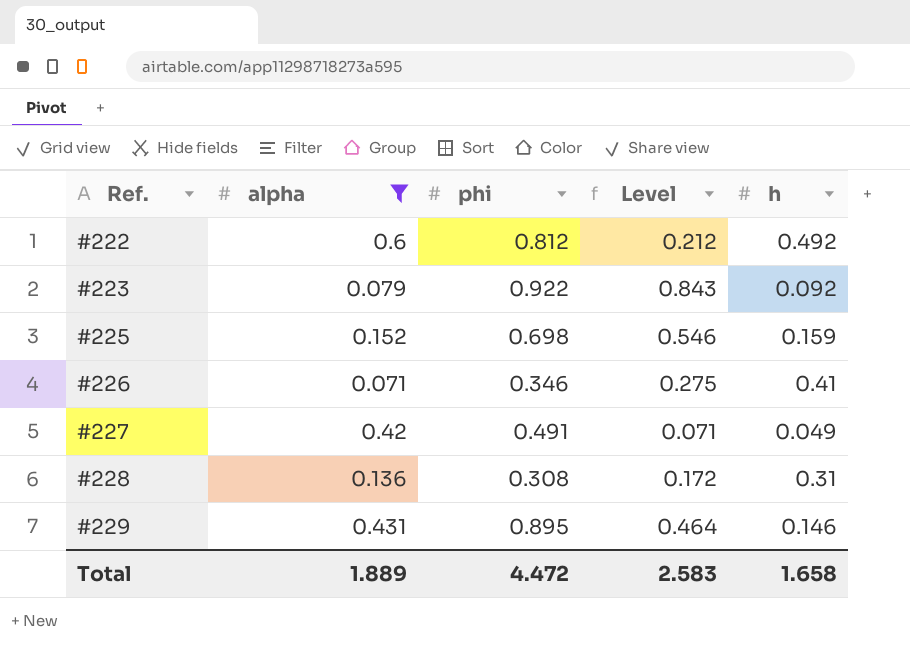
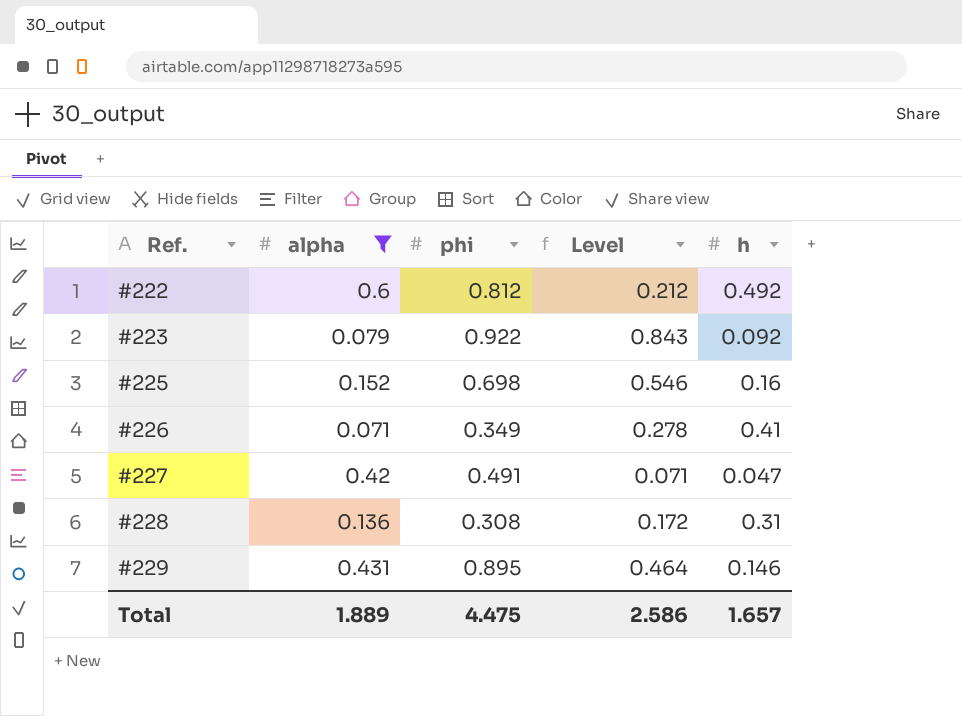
#225 | h: 0.159 -> 0.16
#226 | phi: 0.346 -> 0.349
#226 | Level: 0.275 -> 0.278
#227 | h: 0.049 -> 0.047
Total | phi: 4.472 -> 4.475
Total | Level: 2.583 -> 2.586
Total | h: 1.658 -> 1.657

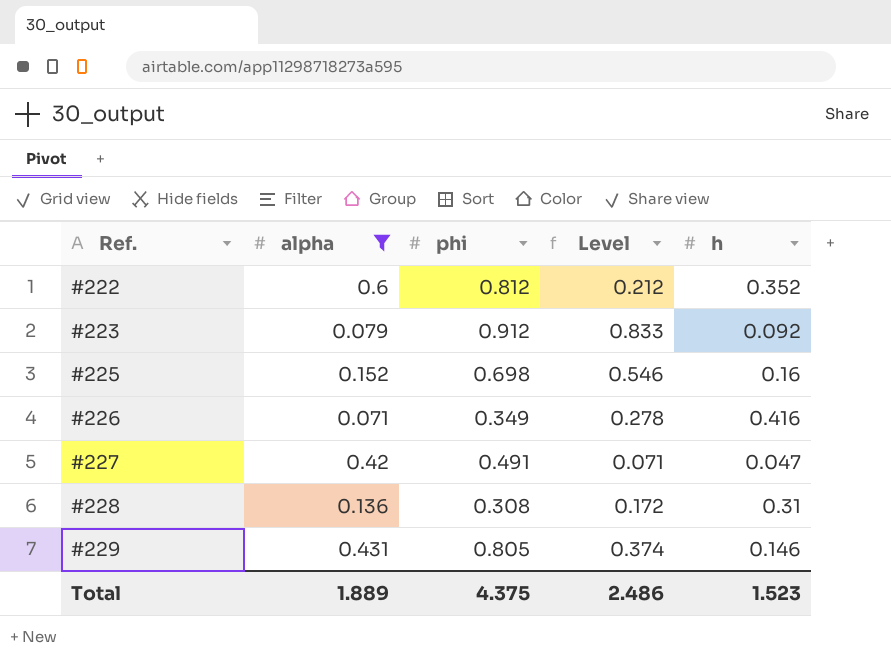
#222 | h: 0.492 -> 0.352
#223 | phi: 0.922 -> 0.912
#223 | Level: 0.843 -> 0.833
#226 | h: 0.41 -> 0.416
#229 | phi: 0.895 -> 0.805
#229 | Level: 0.464 -> 0.374
Total | phi: 4.475 -> 4.375
Total | Level: 2.586 -> 2.486
Total | h: 1.657 -> 1.523

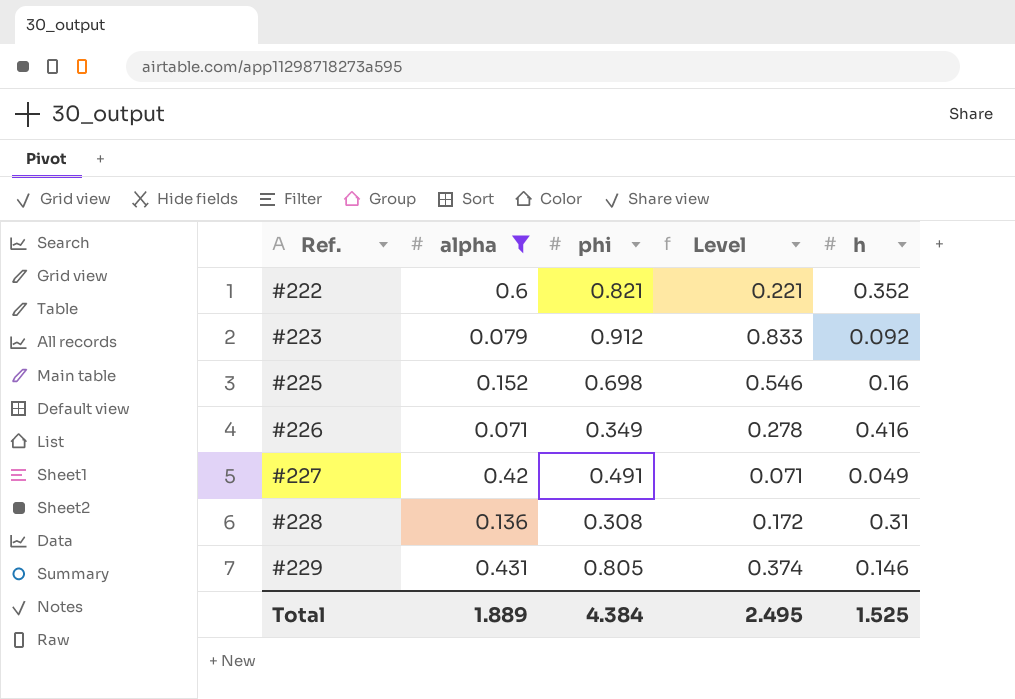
#222 | phi: 0.812 -> 0.821
#222 | Level: 0.212 -> 0.221
#227 | h: 0.047 -> 0.049
Total | phi: 4.375 -> 4.384
Total | Level: 2.486 -> 2.495
Total | h: 1.523 -> 1.525

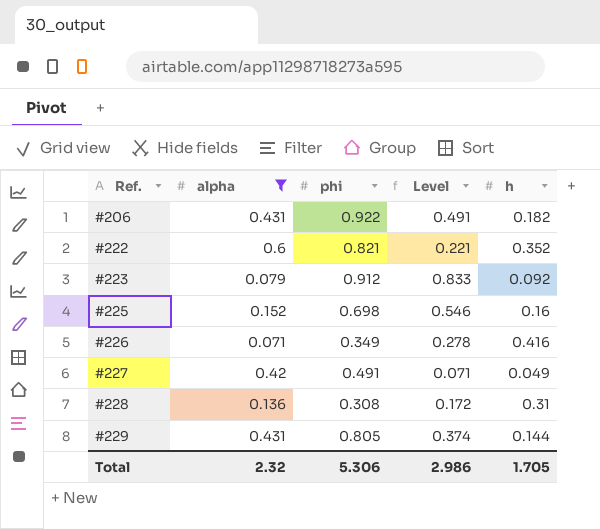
row #206: none -> 0.431 | 0.922 | 0.491 | 0.182
#229 | h: 0.146 -> 0.144
Total | alpha: 1.889 -> 2.32
Total | phi: 4.384 -> 5.306
Total | Level: 2.495 -> 2.986
Total | h: 1.525 -> 1.705

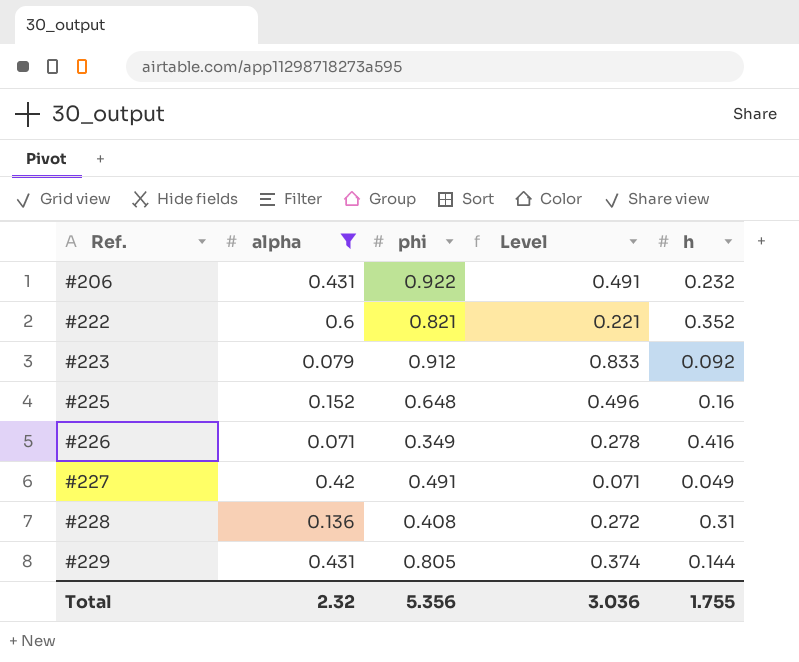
#206 | h: 0.182 -> 0.232
#225 | phi: 0.698 -> 0.648
#225 | Level: 0.546 -> 0.496
#228 | phi: 0.308 -> 0.408
#228 | Level: 0.172 -> 0.272
Total | phi: 5.306 -> 5.356
Total | Level: 2.986 -> 3.036
Total | h: 1.705 -> 1.755

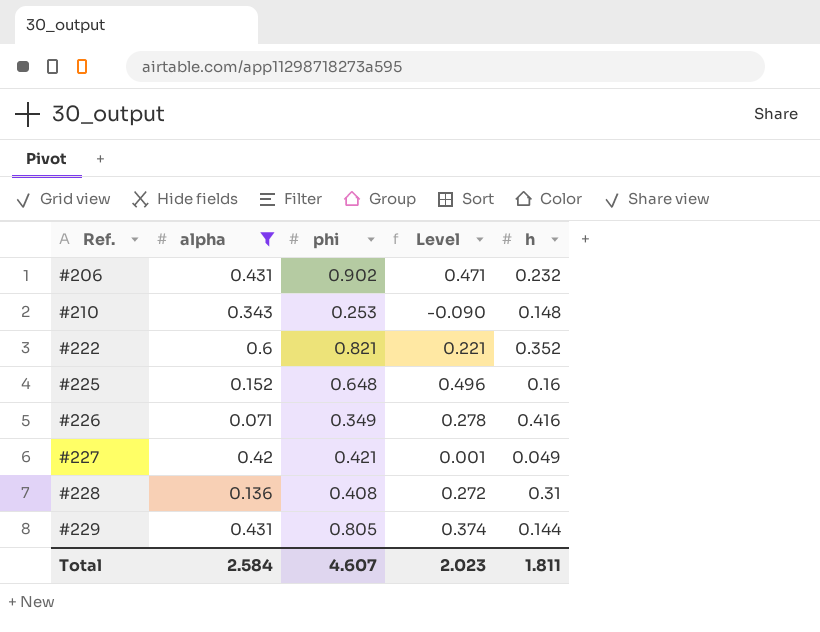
row #223: 0.079 | 0.912 | 0.833 | 0.092 -> none
#206 | phi: 0.922 -> 0.902
#206 | Level: 0.491 -> 0.471
row #210: none -> 0.343 | 0.253 | -0.090 | 0.148
#227 | phi: 0.491 -> 0.421
#227 | Level: 0.071 -> 0.001
Total | alpha: 2.32 -> 2.584
Total | phi: 5.356 -> 4.607
Total | Level: 3.036 -> 2.023
Total | h: 1.755 -> 1.811

